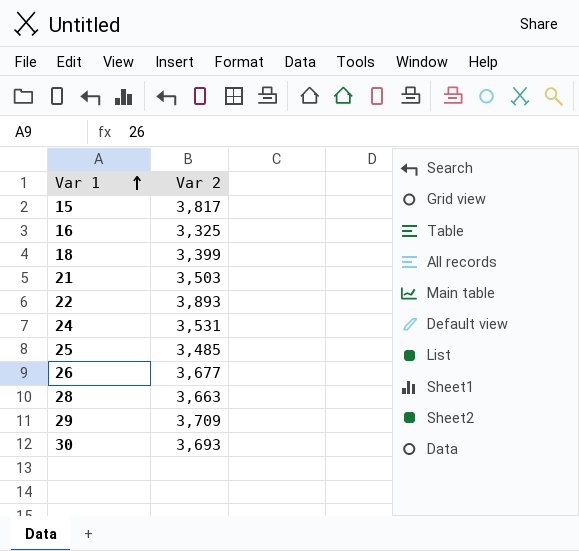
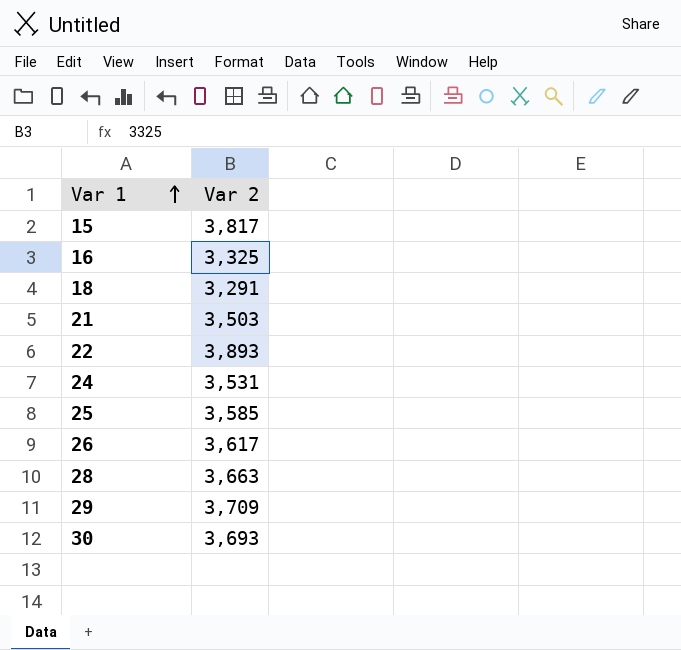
18 | Var 2: 3,399 -> 3,291
25 | Var 2: 3,485 -> 3,585
26 | Var 2: 3,677 -> 3,617

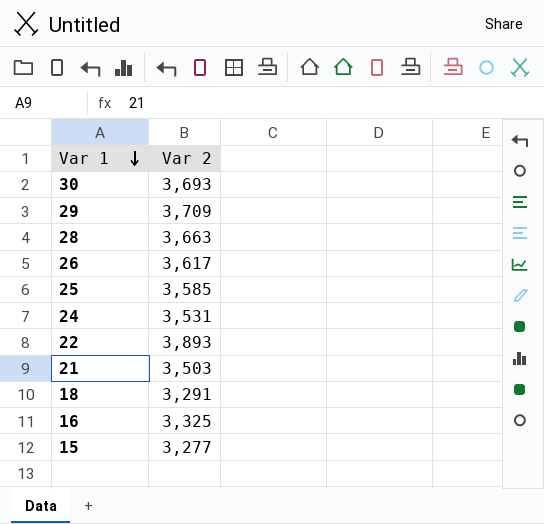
row order: Var 1 ascending -> Var 1 descending
15 | Var 2: 3,817 -> 3,277

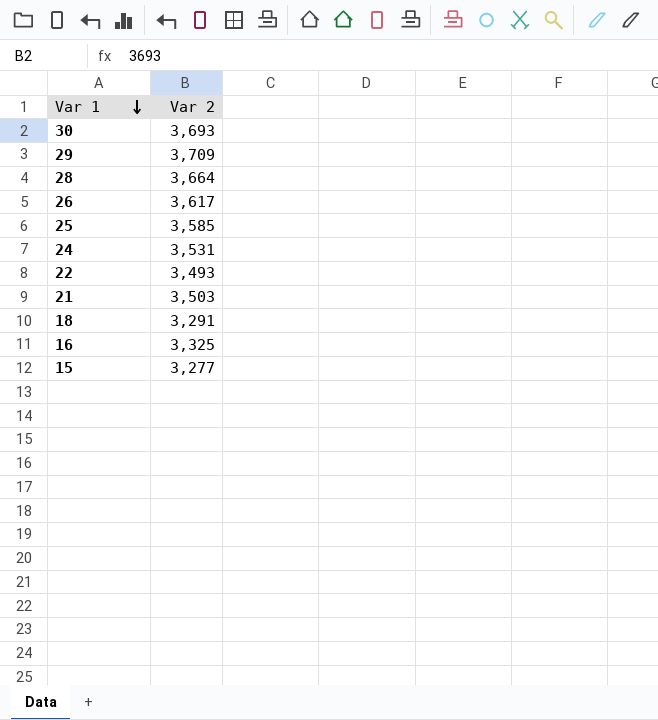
28 | Var 2: 3,663 -> 3,664
22 | Var 2: 3,893 -> 3,493

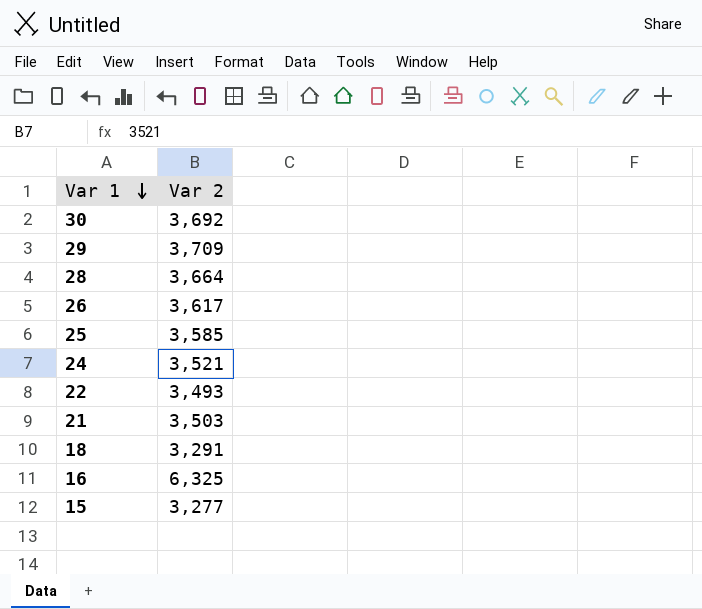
30 | Var 2: 3,693 -> 3,692
24 | Var 2: 3,531 -> 3,521
16 | Var 2: 3,325 -> 6,325

